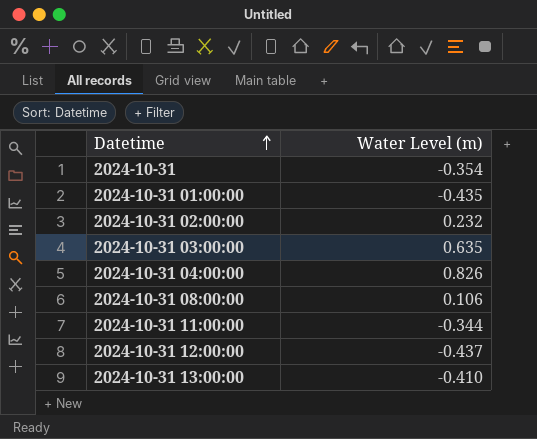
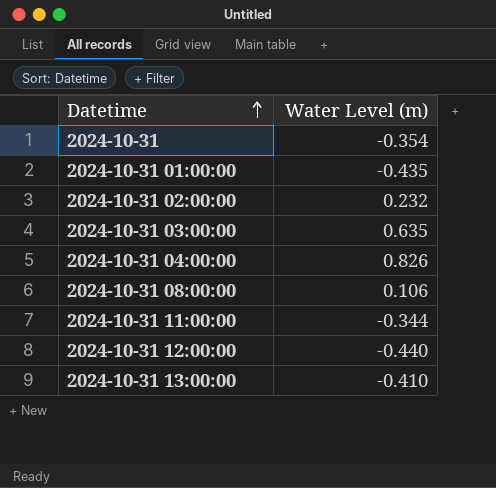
2024-10-31 12:00:00 | Water Level (m): -0.437 -> -0.440

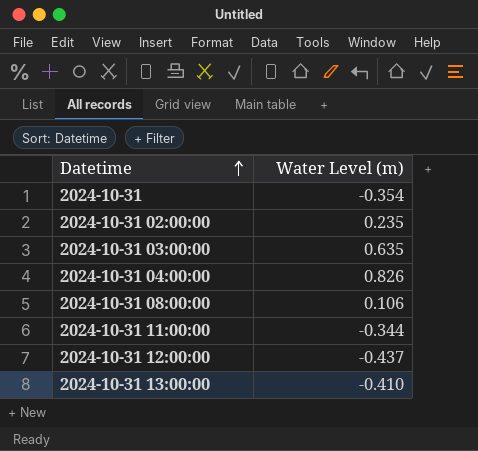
row 2024-10-31 01:00:00: -0.435 -> none
2024-10-31 02:00:00 | Water Level (m): 0.232 -> 0.235
2024-10-31 12:00:00 | Water Level (m): -0.440 -> -0.437

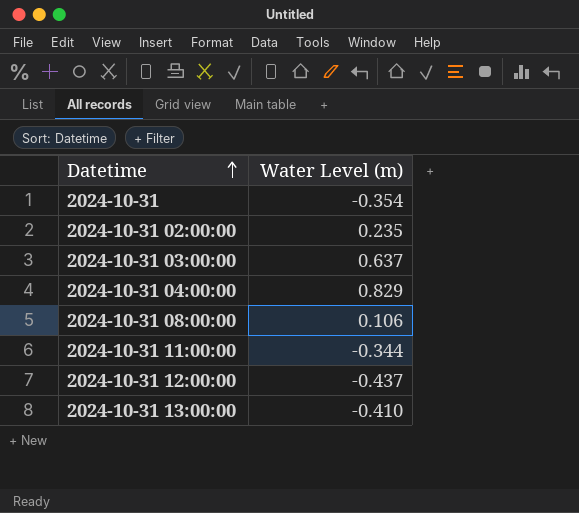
2024-10-31 03:00:00 | Water Level (m): 0.635 -> 0.637
2024-10-31 04:00:00 | Water Level (m): 0.826 -> 0.829

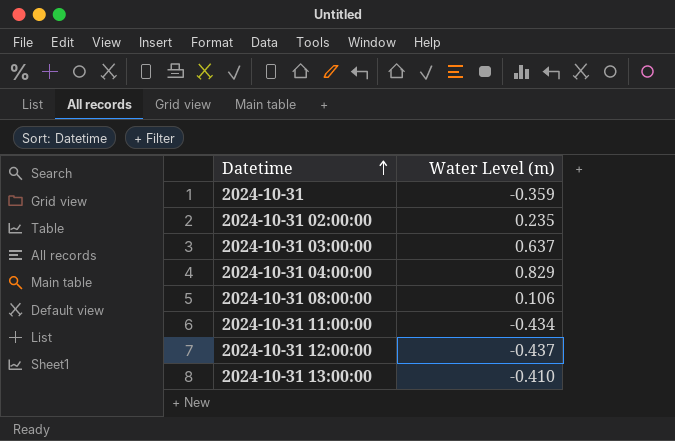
2024-10-31 | Water Level (m): -0.354 -> -0.359
2024-10-31 11:00:00 | Water Level (m): -0.344 -> -0.434

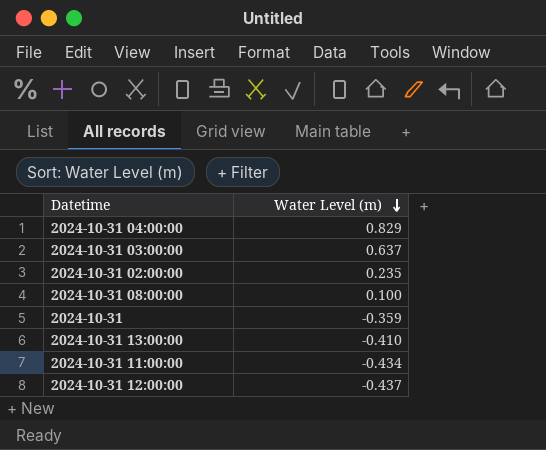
row order: Datetime ascending -> Water Level (m) descending
2024-10-31 08:00:00 | Water Level (m): 0.106 -> 0.100

